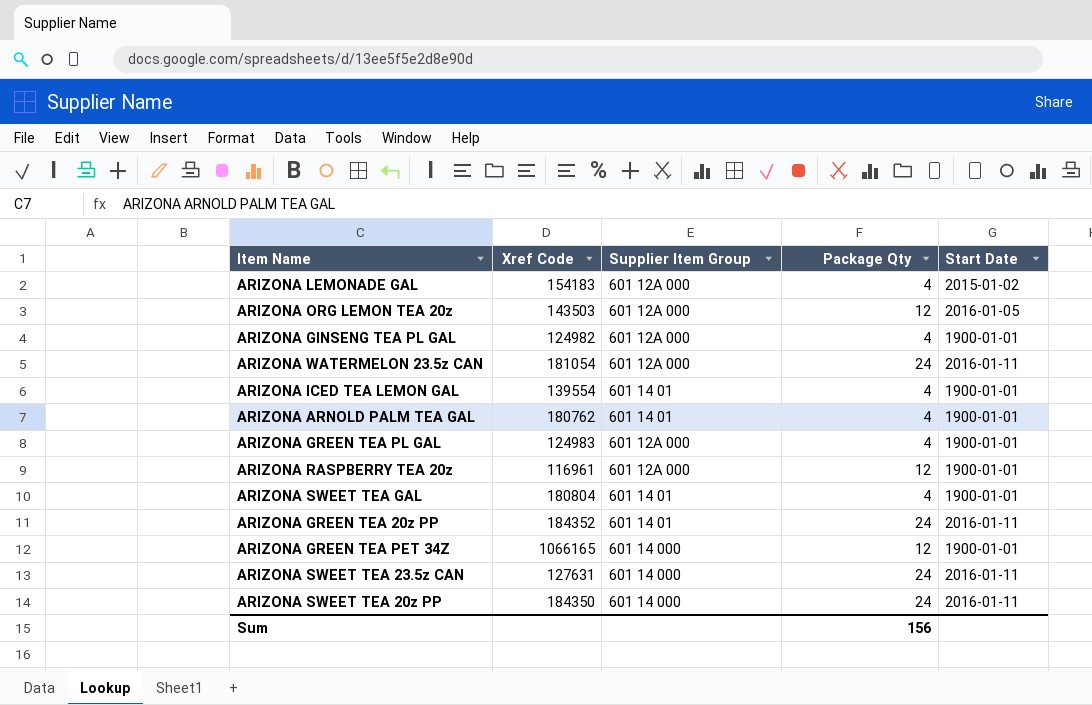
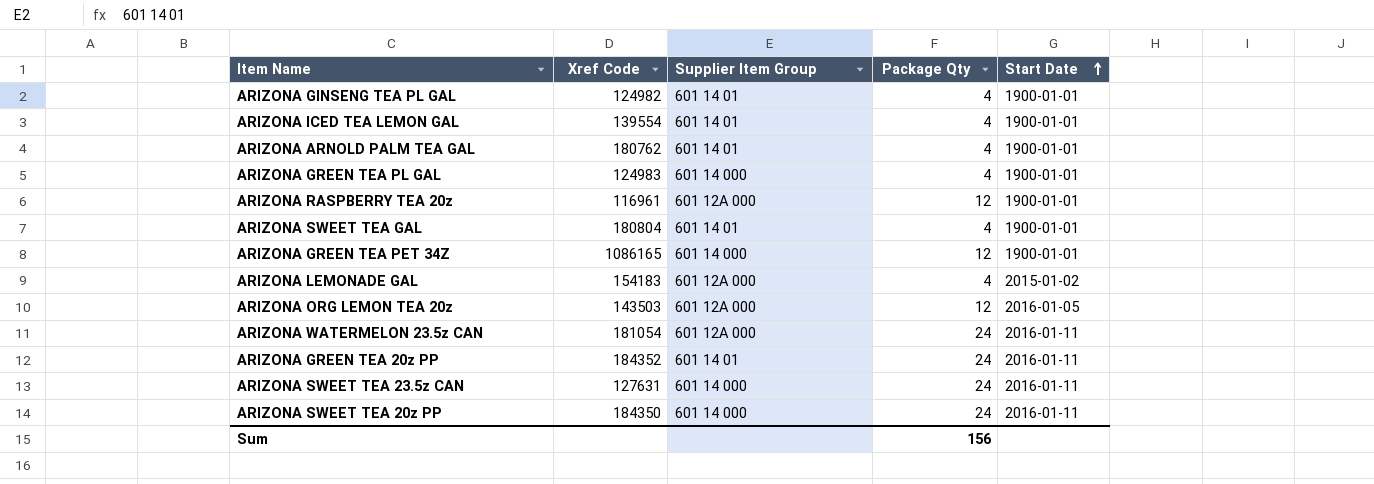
row order: none -> Start Date ascending
ARIZONA GINSENG TEA PL GAL | Supplier Item Group: 601 12A 000 -> 601 14 01
ARIZONA GREEN TEA PL GAL | Supplier Item Group: 601 12A 000 -> 601 14 000
ARIZONA GREEN TEA PET 34Z | Xref Code: 1066165 -> 1086165

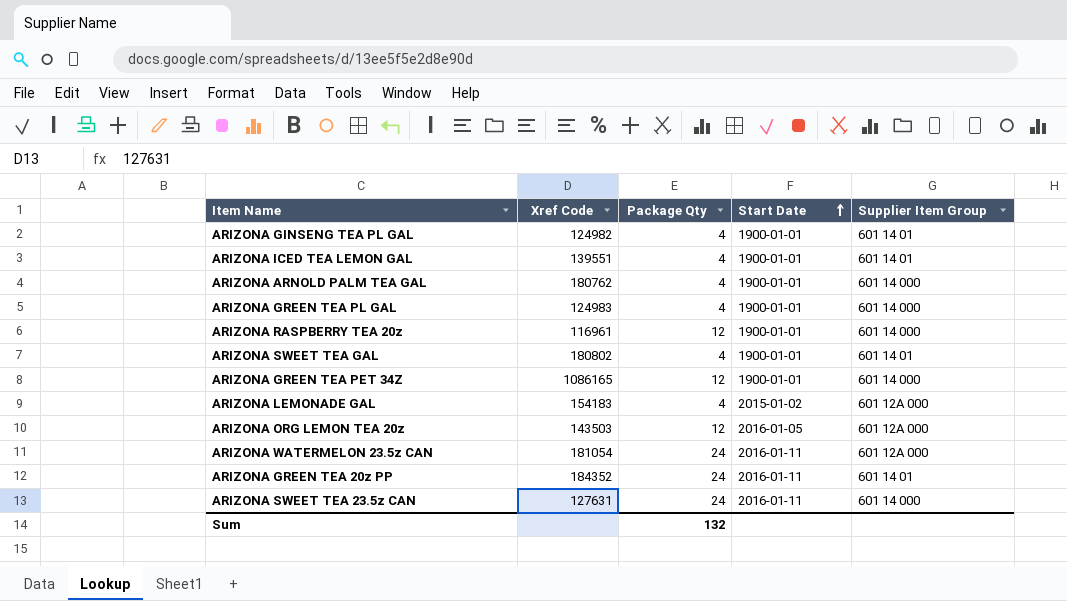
column Supplier Item Group | position: 3 -> 5
row ARIZONA SWEET TEA 20z PP: 184350 | 601 14 000 | 24 | 2016-01-11 -> none
ARIZONA ICED TEA LEMON GAL | Xref Code: 139554 -> 139551
ARIZONA ARNOLD PALM TEA GAL | Supplier Item Group: 601 14 01 -> 601 14 000
ARIZONA RASPBERRY TEA 20z | Supplier Item Group: 601 12A 000 -> 601 14 000
ARIZONA SWEET TEA GAL | Xref Code: 180804 -> 180802
Sum | Package Qty: 156 -> 132

